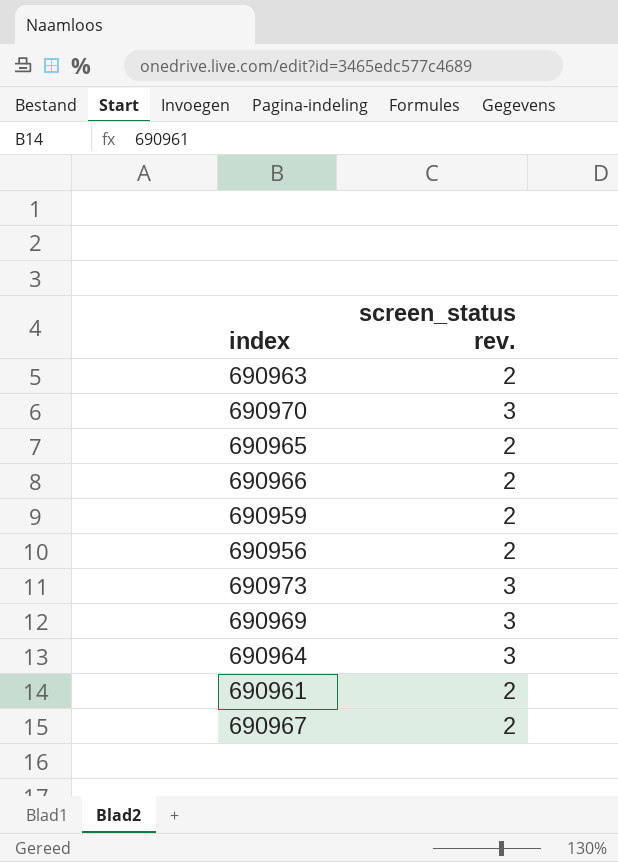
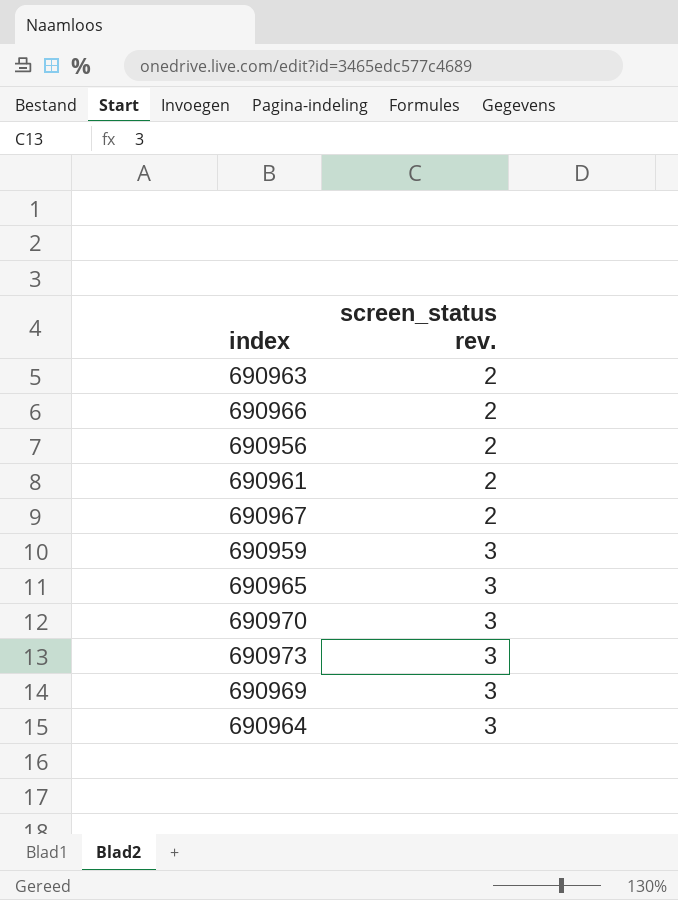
row order: none -> screen_status rev. ascending
690959 | screen_status rev.: 2 -> 3
690965 | screen_status rev.: 2 -> 3

